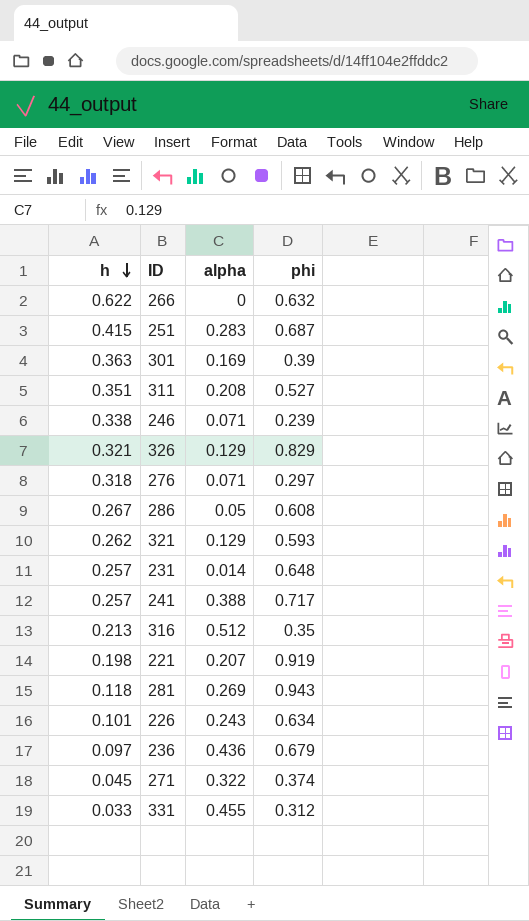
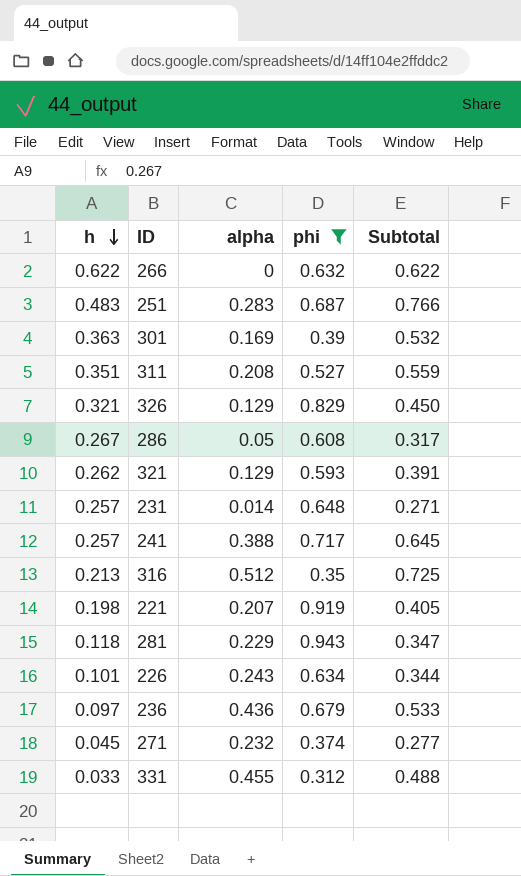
filter: none -> phi >= 0.312
column Subtotal | formula: none -> [h] + [alpha]
251 | h: 0.415 -> 0.483
281 | alpha: 0.269 -> 0.229
271 | alpha: 0.322 -> 0.232

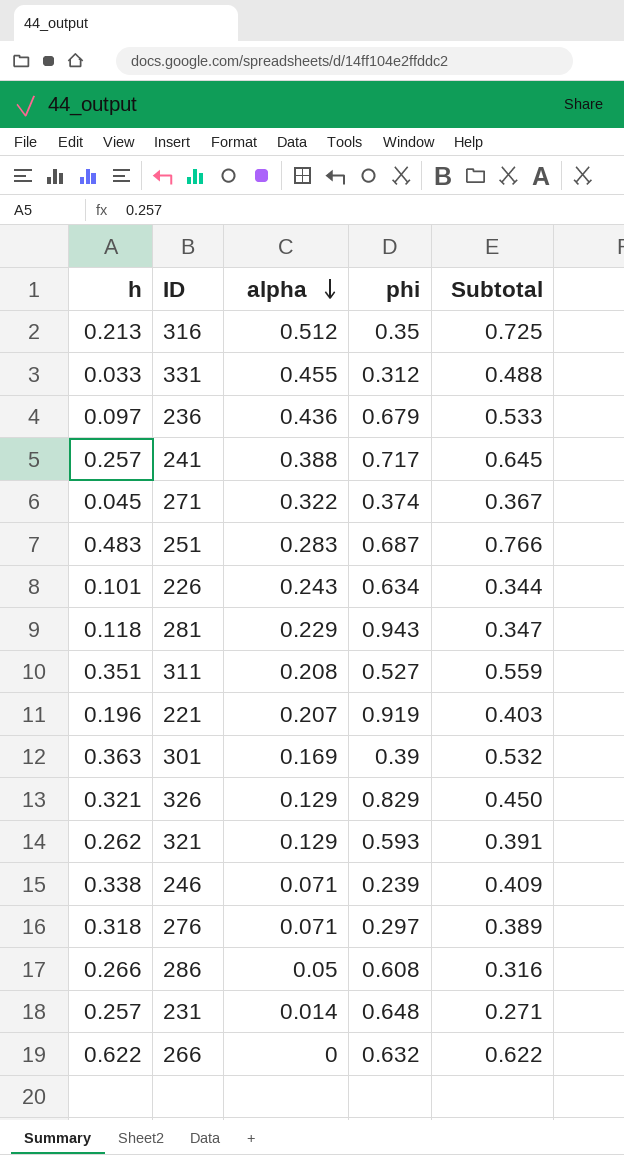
filter: phi >= 0.312 -> none
row order: h descending -> alpha descending
271 | alpha: 0.232 -> 0.322
271 | Subtotal: 0.277 -> 0.367
221 | h: 0.198 -> 0.196
221 | Subtotal: 0.405 -> 0.403
286 | h: 0.267 -> 0.266
286 | Subtotal: 0.317 -> 0.316

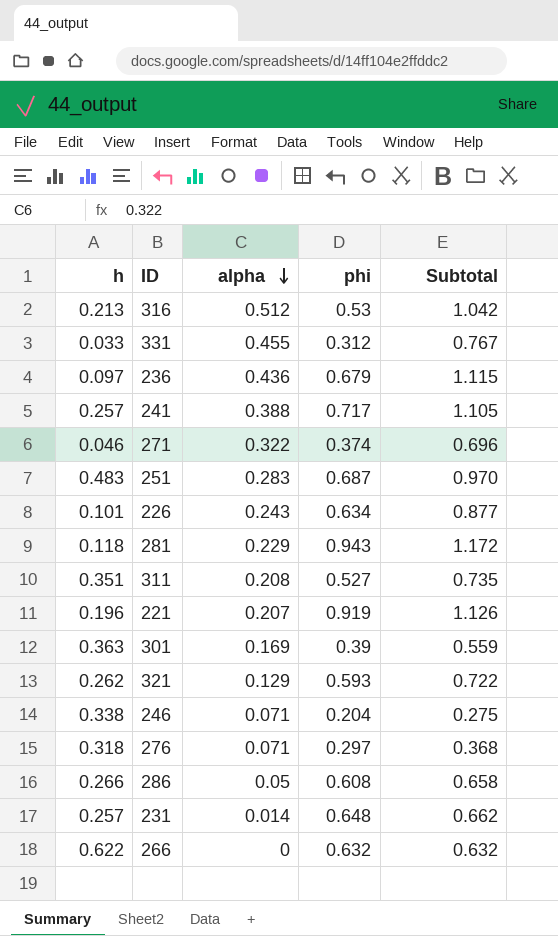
column Subtotal | formula: [h] + [alpha] -> [alpha] + [phi]
row 326: 0.321 | 0.129 | 0.829 | 0.450 -> none
316 | phi: 0.35 -> 0.53
271 | h: 0.045 -> 0.046
246 | phi: 0.239 -> 0.204

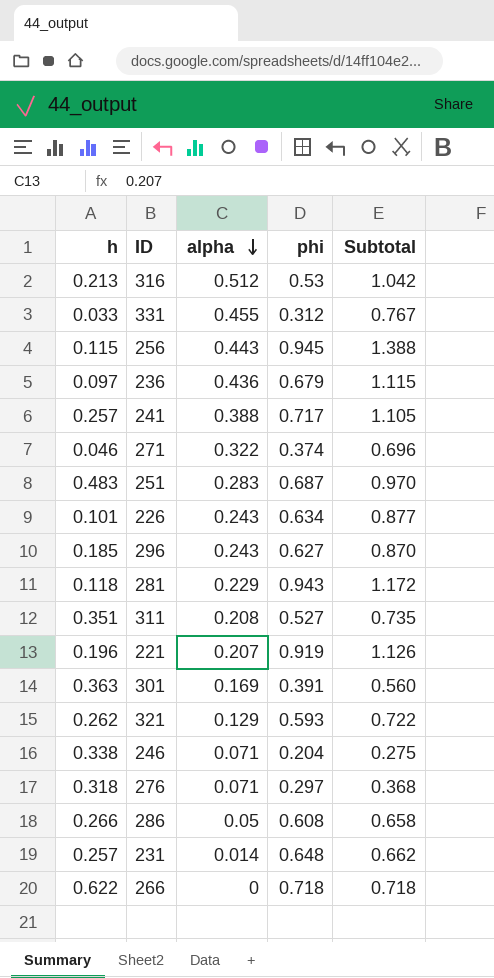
row 256: none -> 0.115 | 0.443 | 0.945 | 1.388
row 296: none -> 0.185 | 0.243 | 0.627 | 0.870
301 | phi: 0.39 -> 0.391
301 | Subtotal: 0.559 -> 0.560
266 | phi: 0.632 -> 0.718
266 | Subtotal: 0.632 -> 0.718

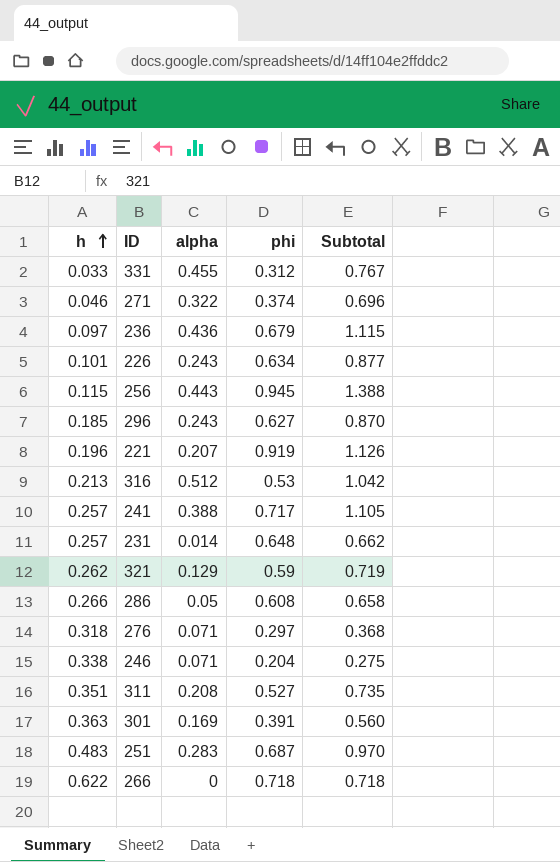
row order: alpha descending -> h ascending
row 281: 0.118 | 0.229 | 0.943 | 1.172 -> none
321 | phi: 0.593 -> 0.59
321 | Subtotal: 0.722 -> 0.719

